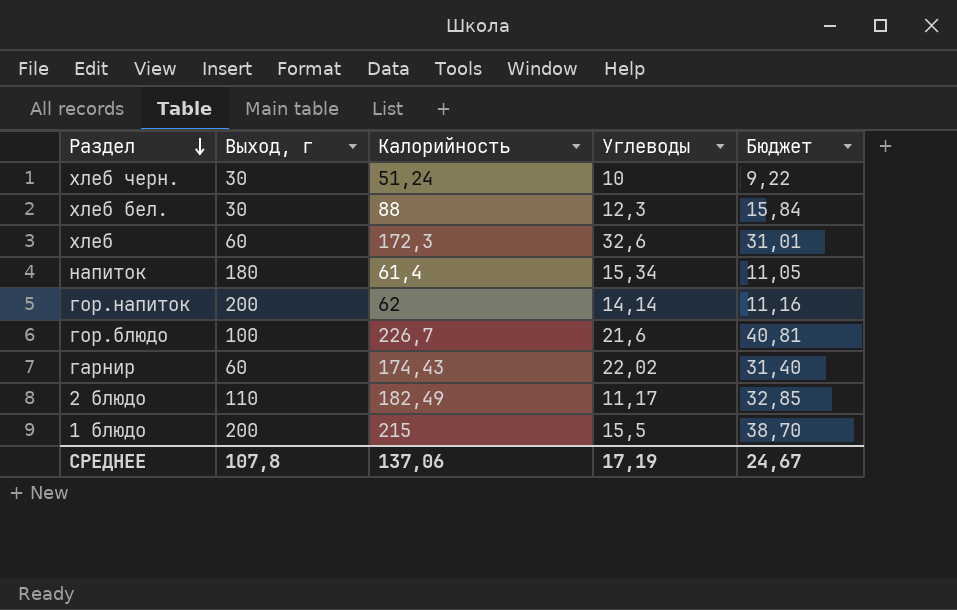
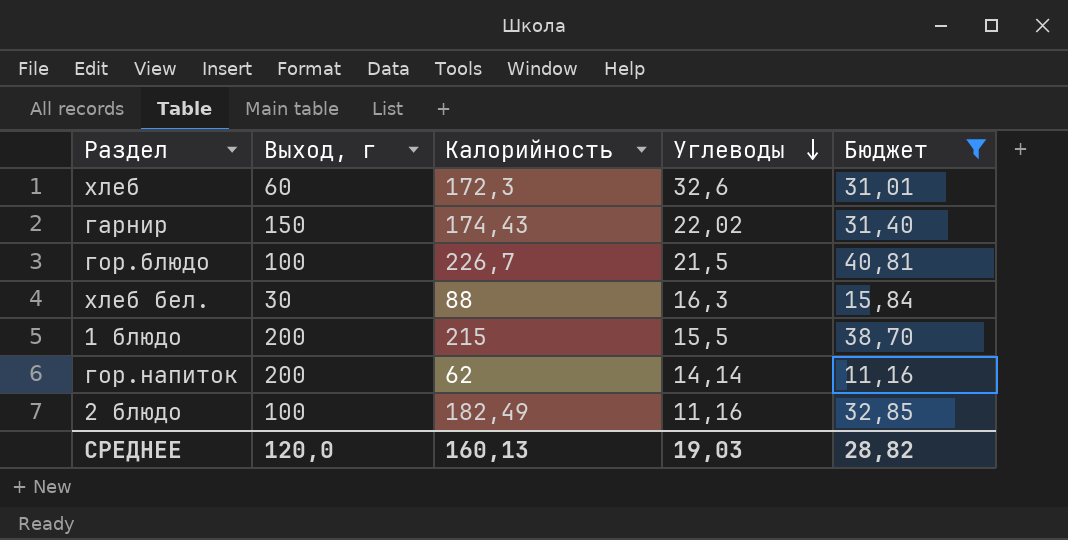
filter: none -> Бюджет >= 11,16
row order: Раздел descending -> Углеводы descending
гарнир | Выход, г: 60 -> 150
гор.блюдо | Углеводы: 21,6 -> 21,5
хлеб бел. | Углеводы: 12,3 -> 16,3
2 блюдо | Выход, г: 110 -> 100
2 блюдо | Углеводы: 11,17 -> 11,16
СРЕДНЕЕ | Выход, г: 107,8 -> 120,0
СРЕДНЕЕ | Калорийность: 137,06 -> 160,13
СРЕДНЕЕ | Углеводы: 17,19 -> 19,03
СРЕДНЕЕ | Бюджет: 24,67 -> 28,82

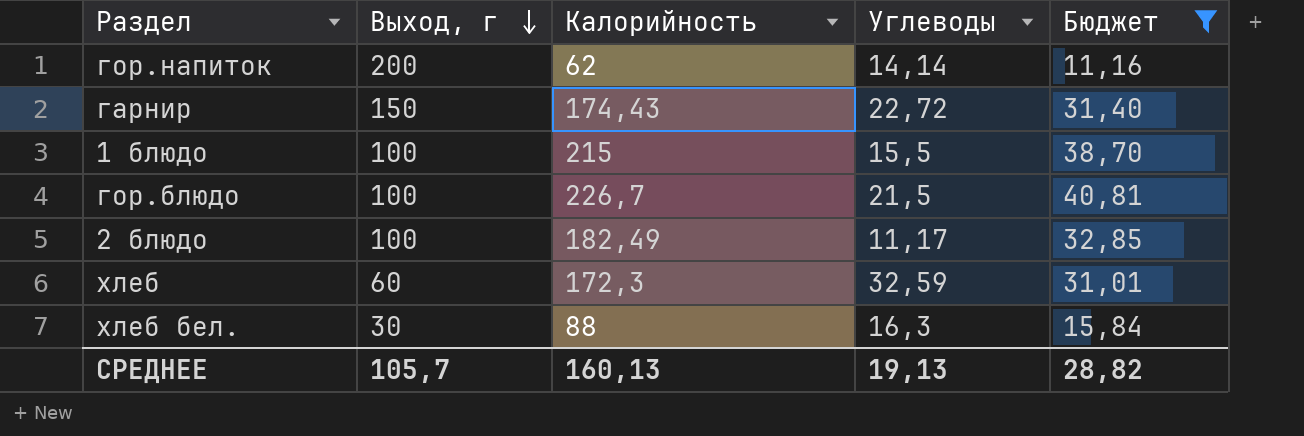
row order: Углеводы descending -> Выход, г descending
гарнир | Углеводы: 22,02 -> 22,72
1 блюдо | Выход, г: 200 -> 100
2 блюдо | Углеводы: 11,16 -> 11,17
хлеб | Углеводы: 32,6 -> 32,59
СРЕДНЕЕ | Выход, г: 120,0 -> 105,7
СРЕДНЕЕ | Углеводы: 19,03 -> 19,13

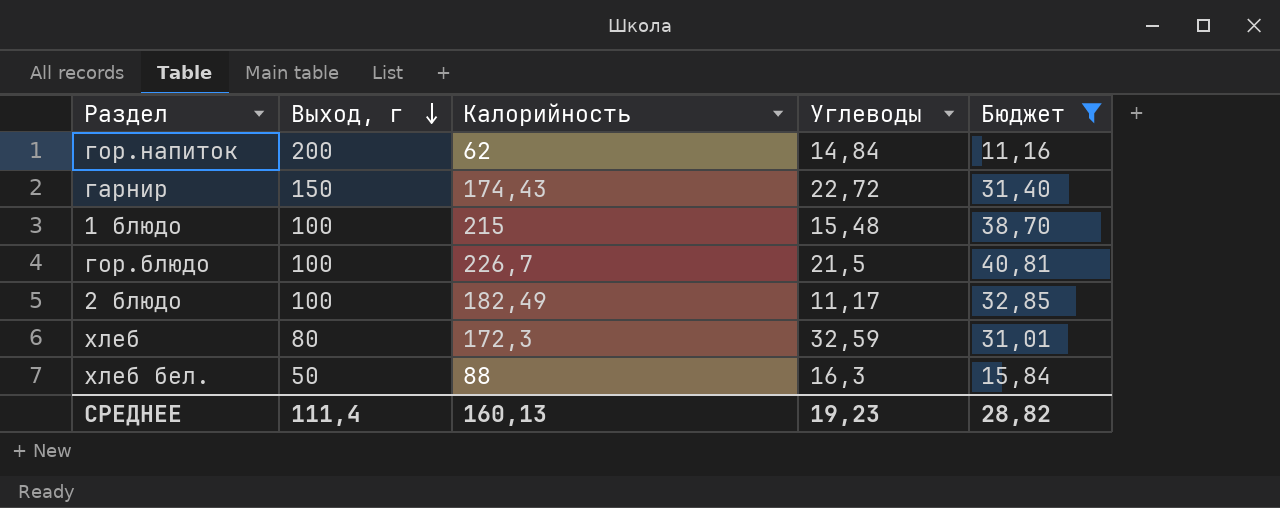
гор.напиток | Углеводы: 14,14 -> 14,84
1 блюдо | Углеводы: 15,5 -> 15,48
хлеб | Выход, г: 60 -> 80
хлеб бел. | Выход, г: 30 -> 50
СРЕДНЕЕ | Выход, г: 105,7 -> 111,4
СРЕДНЕЕ | Углеводы: 19,13 -> 19,23

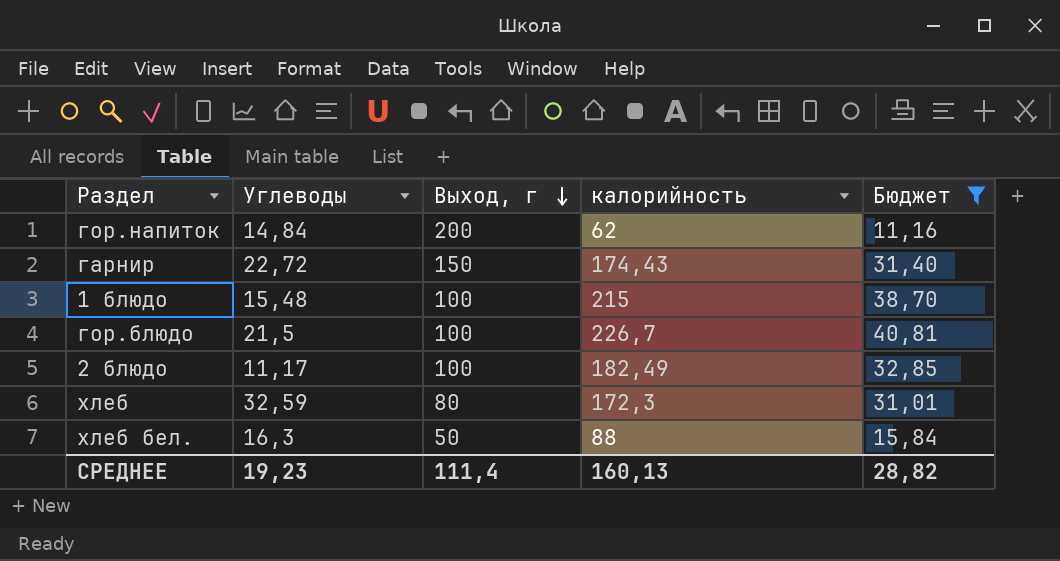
column Углеводы | position: 4 -> 2
column name: Калорийность -> калорийность

